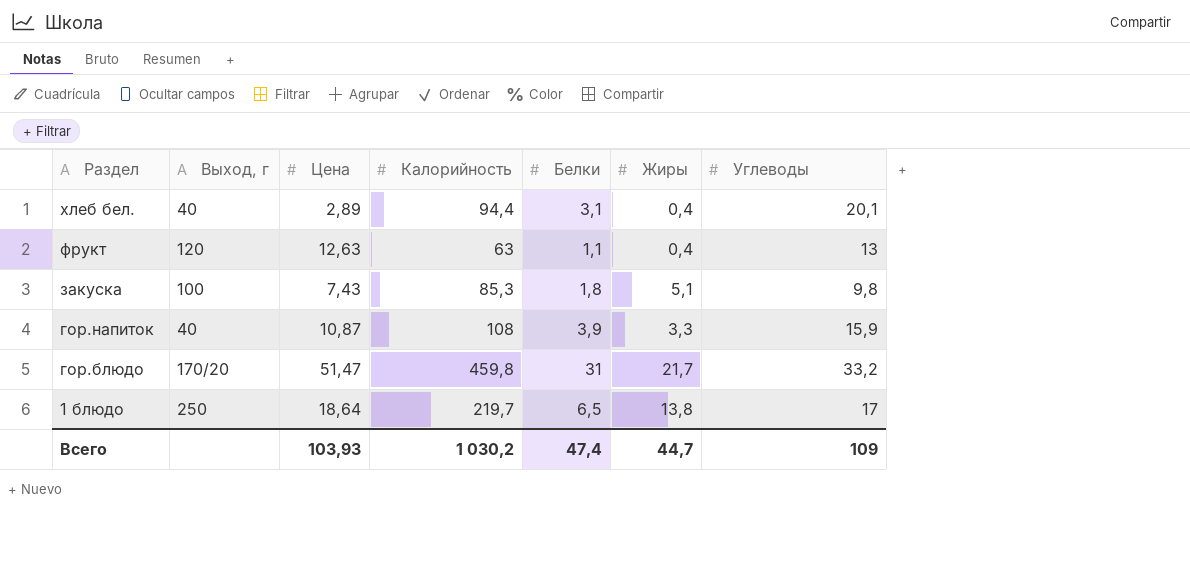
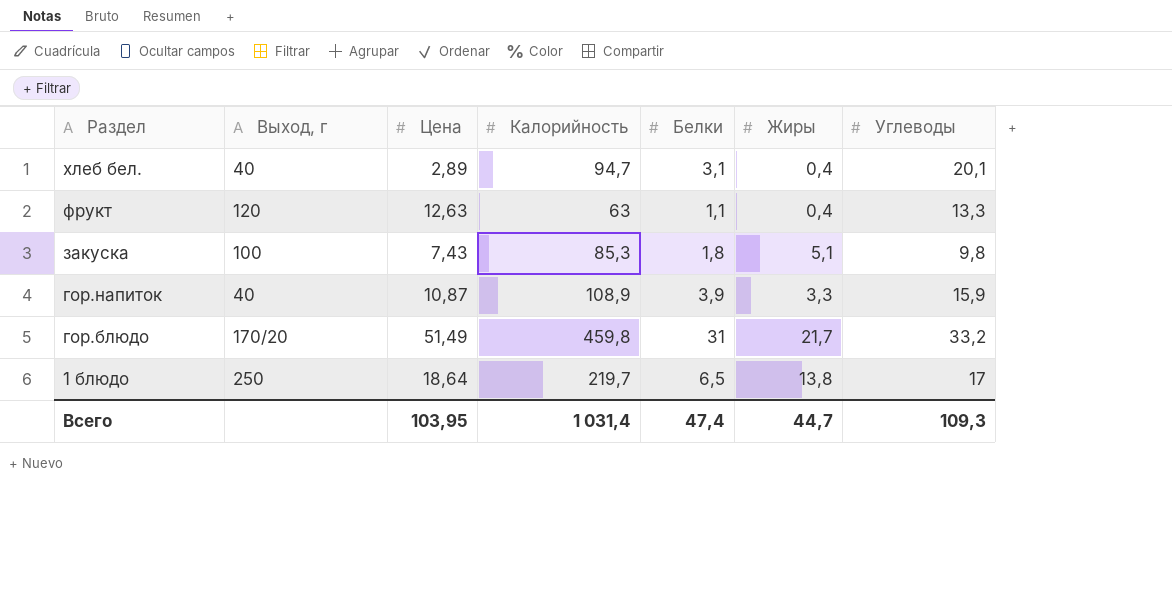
хлеб бел. | Калорийность: 94,4 -> 94,7
фрукт | Углеводы: 13 -> 13,3
гор.напиток | Калорийность: 108 -> 108,9
гор.блюдо | Цена: 51,47 -> 51,49
Всего | Цена: 103,93 -> 103,95
Всего | Калорийность: 1 030,2 -> 1 031,4
Всего | Углеводы: 109 -> 109,3

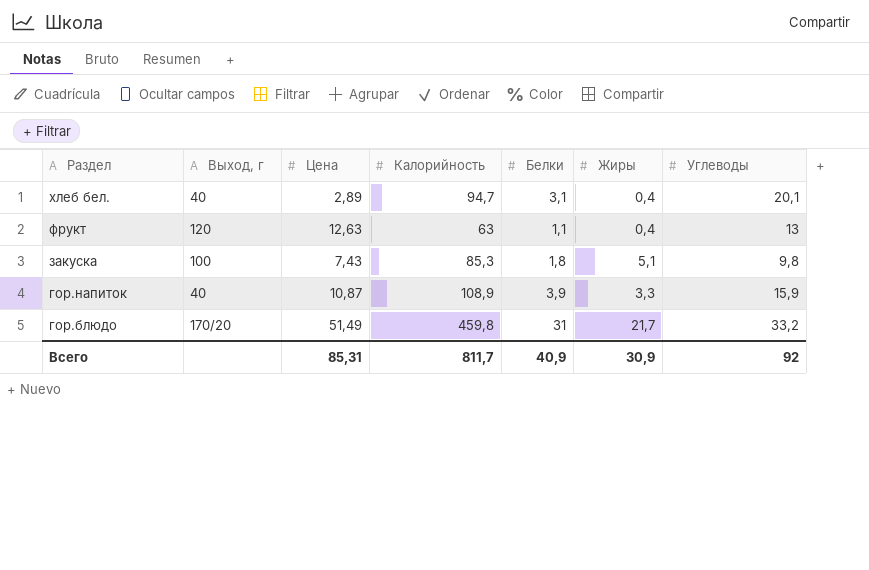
row 1 блюдо: 250 | 18,64 | 219,7 | 6,5 | 13,8 | 17 -> none
фрукт | Углеводы: 13,3 -> 13
Всего | Цена: 103,95 -> 85,31
Всего | Калорийность: 1 031,4 -> 811,7
Всего | Белки: 47,4 -> 40,9
Всего | Жиры: 44,7 -> 30,9
Всего | Углеводы: 109,3 -> 92

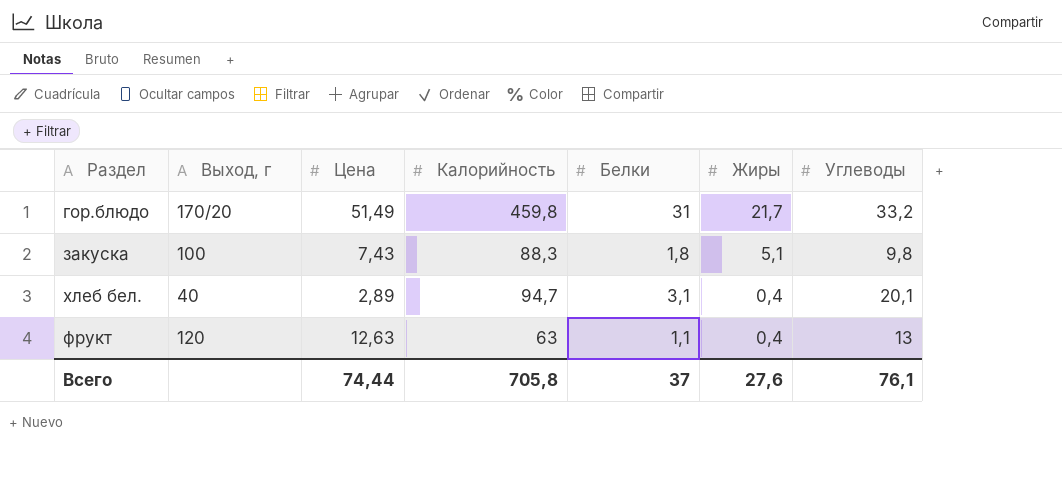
row order: Раздел descending -> Жиры descending
row гор.напиток: 40 | 10,87 | 108,9 | 3,9 | 3,3 | 15,9 -> none
закуска | Калорийность: 85,3 -> 88,3
Всего | Цена: 85,31 -> 74,44
Всего | Калорийность: 811,7 -> 705,8
Всего | Белки: 40,9 -> 37
Всего | Жиры: 30,9 -> 27,6
Всего | Углеводы: 92 -> 76,1

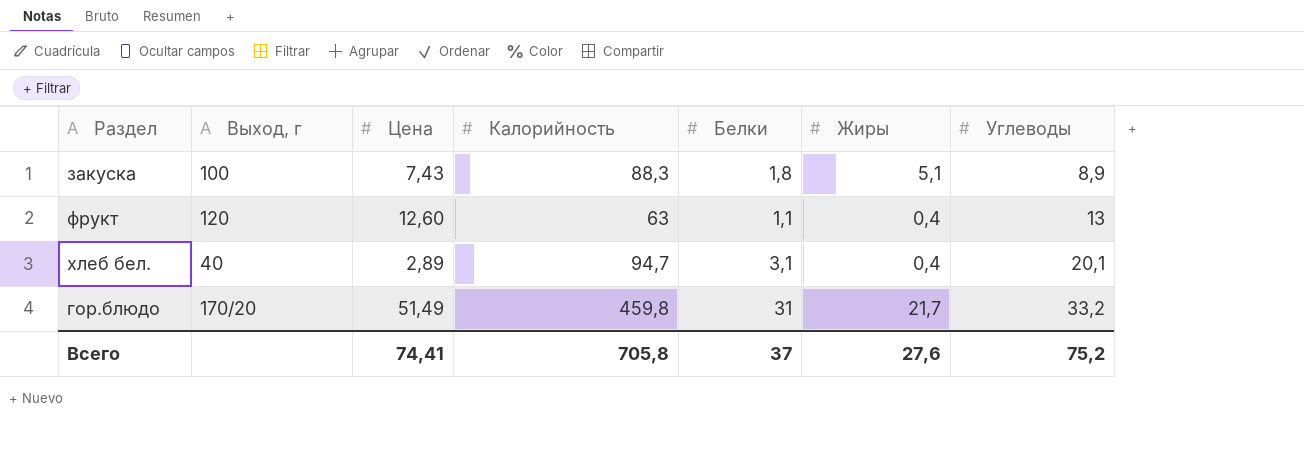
row order: Жиры descending -> Углеводы ascending
закуска | Углеводы: 9,8 -> 8,9
фрукт | Цена: 12,63 -> 12,60
Всего | Цена: 74,44 -> 74,41
Всего | Углеводы: 76,1 -> 75,2

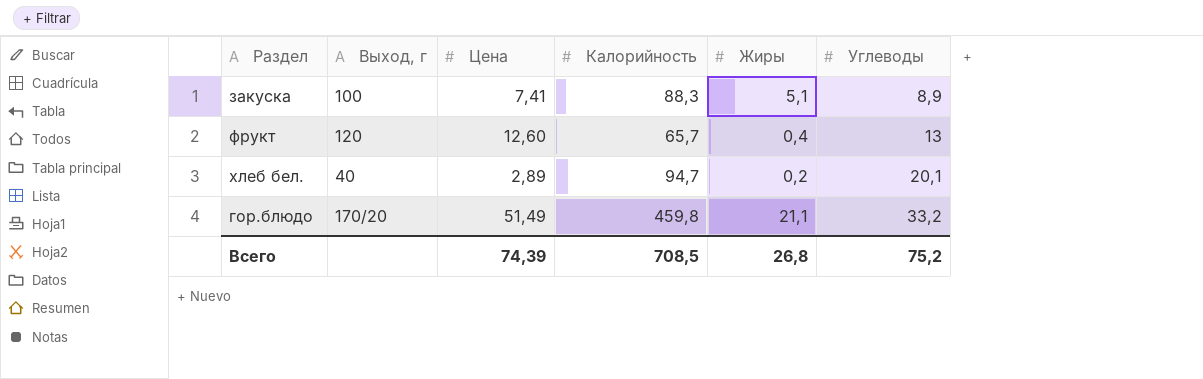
column Белки | position: 5 -> none
закуска | Цена: 7,43 -> 7,41
фрукт | Калорийность: 63 -> 65,7
хлеб бел. | Жиры: 0,4 -> 0,2
гор.блюдо | Жиры: 21,7 -> 21,1
Всего | Цена: 74,41 -> 74,39
Всего | Калорийность: 705,8 -> 708,5
Всего | Жиры: 27,6 -> 26,8

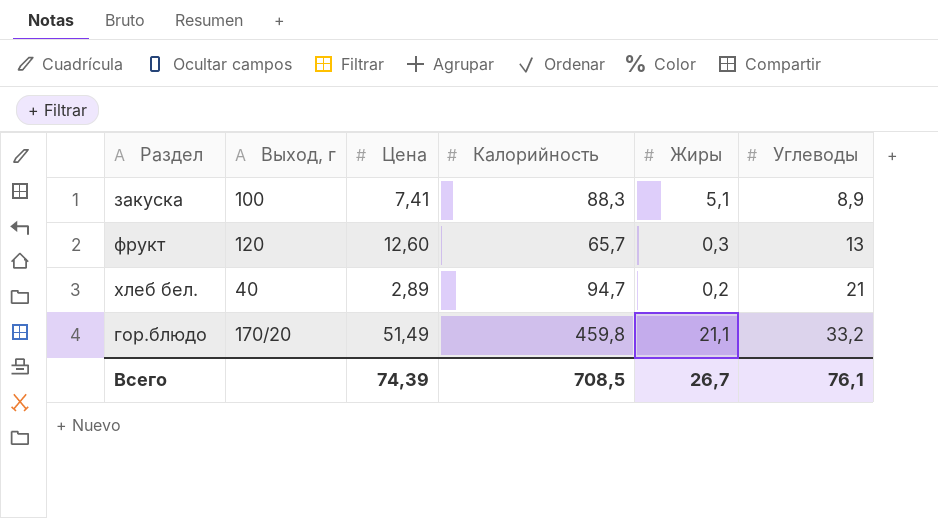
фрукт | Жиры: 0,4 -> 0,3
хлеб бел. | Углеводы: 20,1 -> 21
Всего | Жиры: 26,8 -> 26,7
Всего | Углеводы: 75,2 -> 76,1

